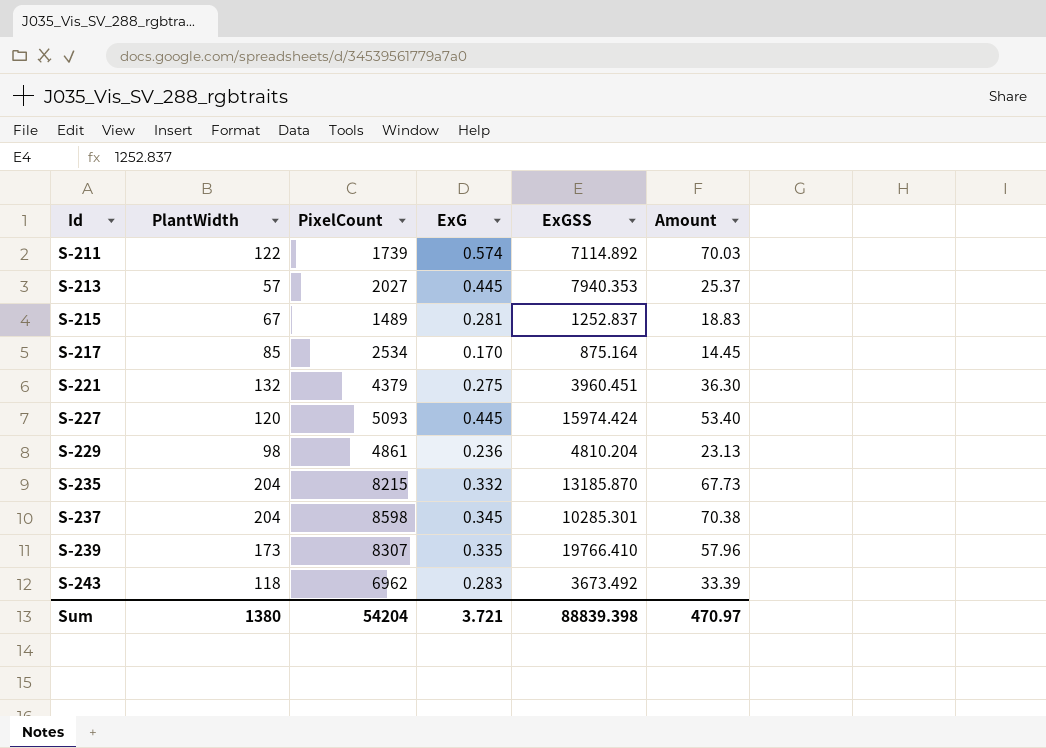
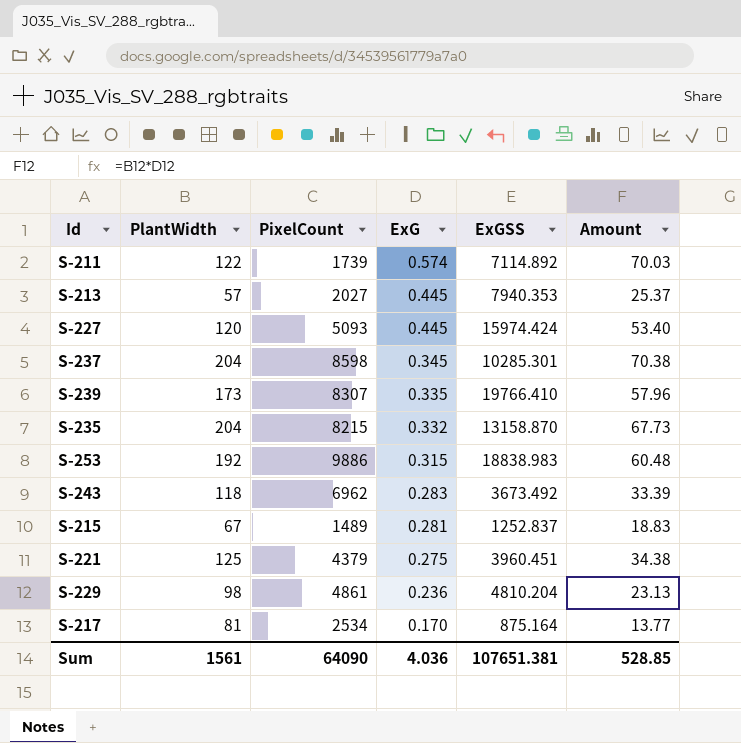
row order: Id ascending -> ExG descending
S-235 | ExGSS: 13185.870 -> 13158.870
row S-253: none -> 192 | 9886 | 0.315 | 18838.983 | 60.48
S-221 | PlantWidth: 132 -> 125
S-221 | Amount: 36.30 -> 34.38
S-217 | PlantWidth: 85 -> 81
S-217 | Amount: 14.45 -> 13.77
Sum | PlantWidth: 1380 -> 1561
Sum | PixelCount: 54204 -> 64090
Sum | ExG: 3.721 -> 4.036
Sum | ExGSS: 88839.398 -> 107651.381
Sum | Amount: 470.97 -> 528.85

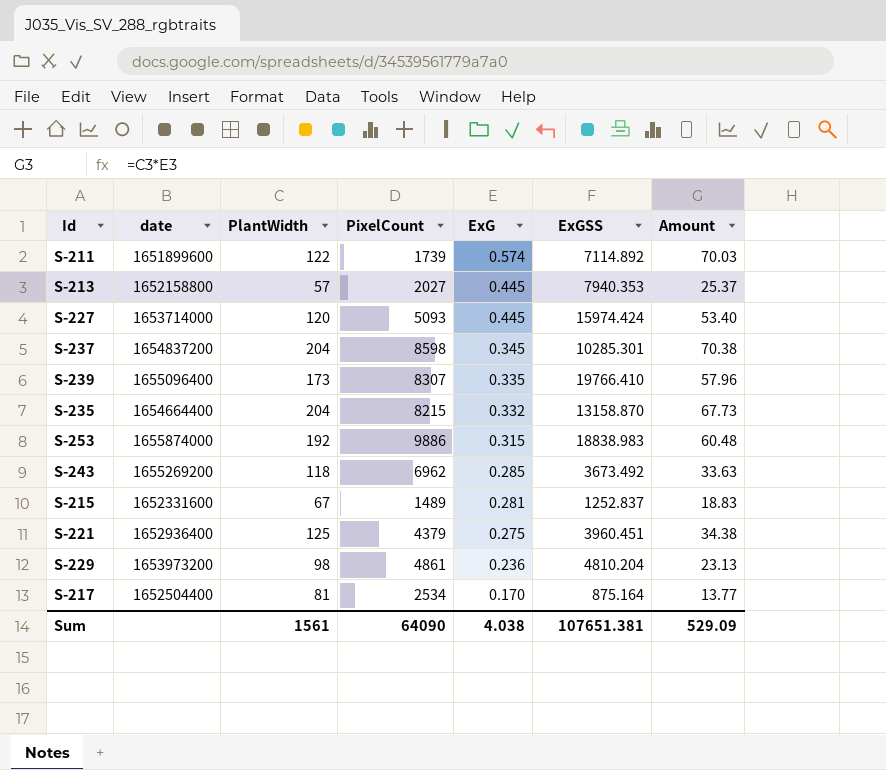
column date | position: none -> 2
S-243 | ExG: 0.283 -> 0.285
S-243 | Amount: 33.39 -> 33.63
Sum | ExG: 4.036 -> 4.038
Sum | Amount: 528.85 -> 529.09

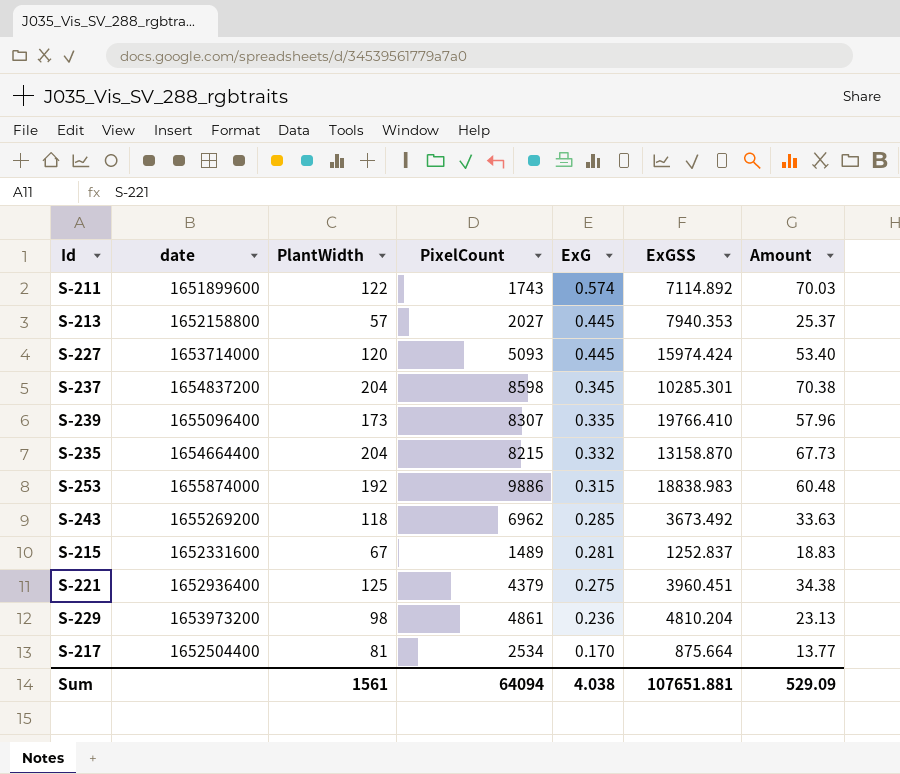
S-211 | PixelCount: 1739 -> 1743
S-217 | ExGSS: 875.164 -> 875.664
Sum | PixelCount: 64090 -> 64094
Sum | ExGSS: 107651.381 -> 107651.881

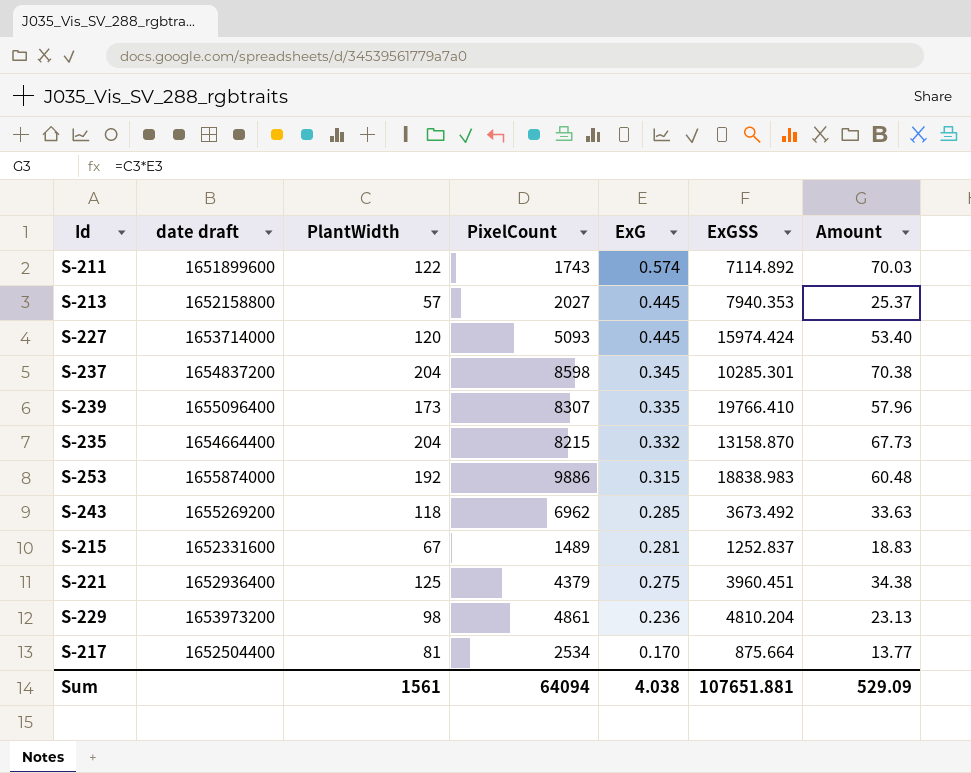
column name: date -> date draft

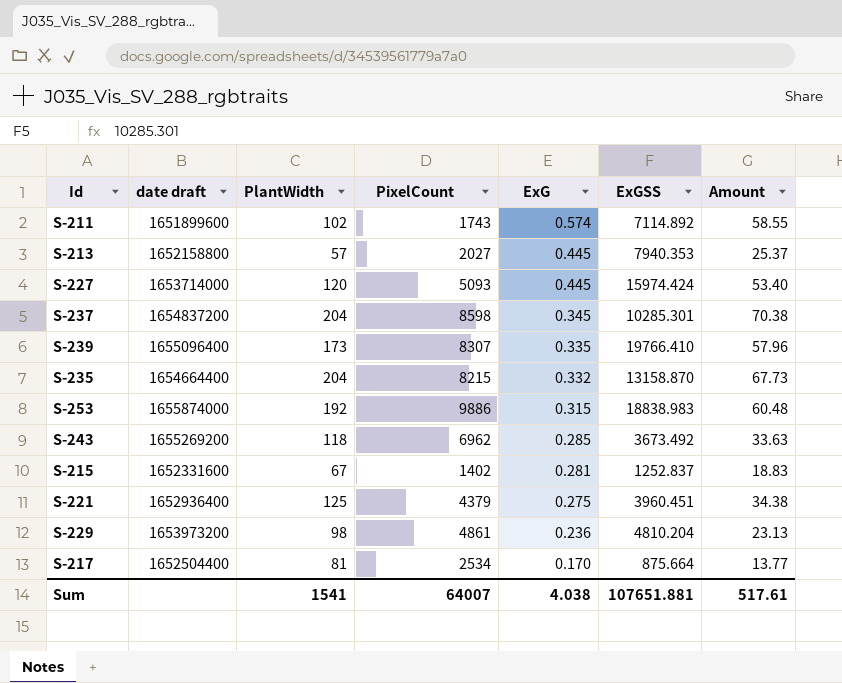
S-211 | PlantWidth: 122 -> 102
S-211 | Amount: 70.03 -> 58.55
S-215 | PixelCount: 1489 -> 1402
Sum | PlantWidth: 1561 -> 1541
Sum | PixelCount: 64094 -> 64007
Sum | Amount: 529.09 -> 517.61

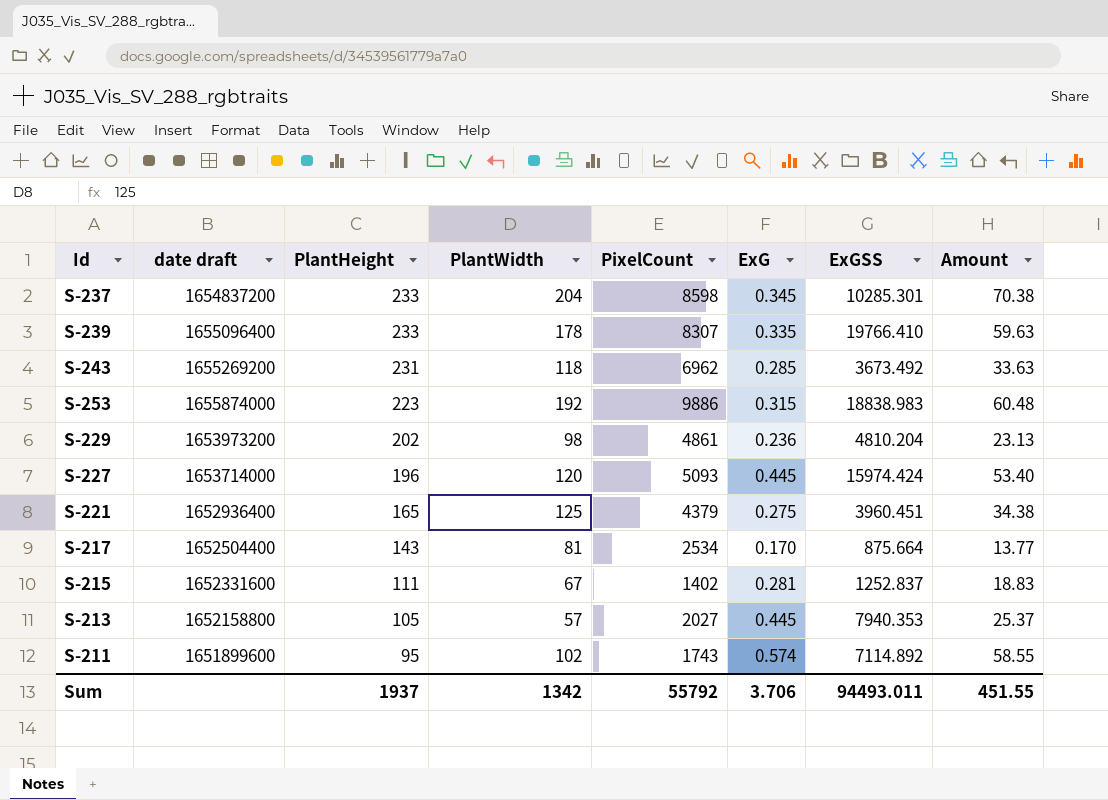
row order: ExG descending -> PlantHeight descending
column PlantHeight | position: none -> 3
row S-235: 1654664400 | 204 | 8215 | 0.332 | 13158.870 | 67.73 -> none
S-239 | PlantWidth: 173 -> 178
S-239 | Amount: 57.96 -> 59.63
Sum | PlantWidth: 1541 -> 1342
Sum | PixelCount: 64007 -> 55792
Sum | ExG: 4.038 -> 3.706
Sum | ExGSS: 107651.881 -> 94493.011
Sum | Amount: 517.61 -> 451.55

